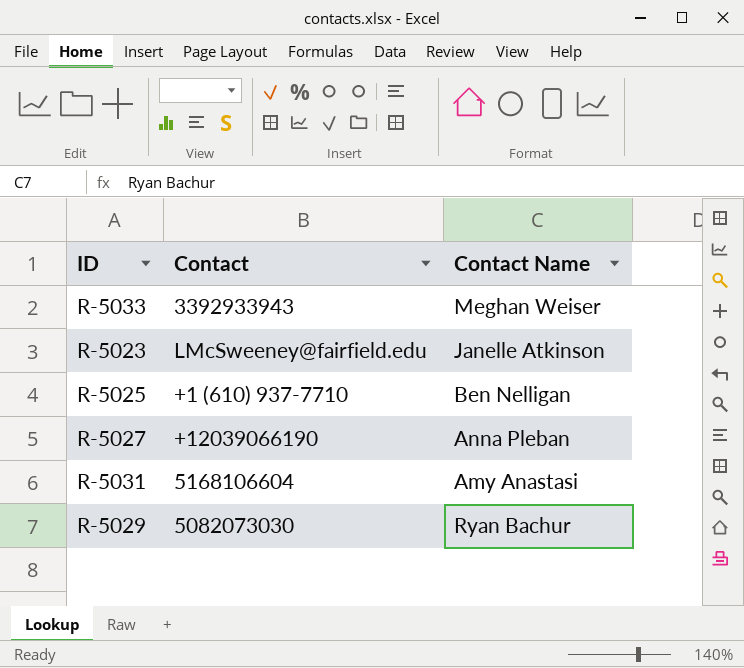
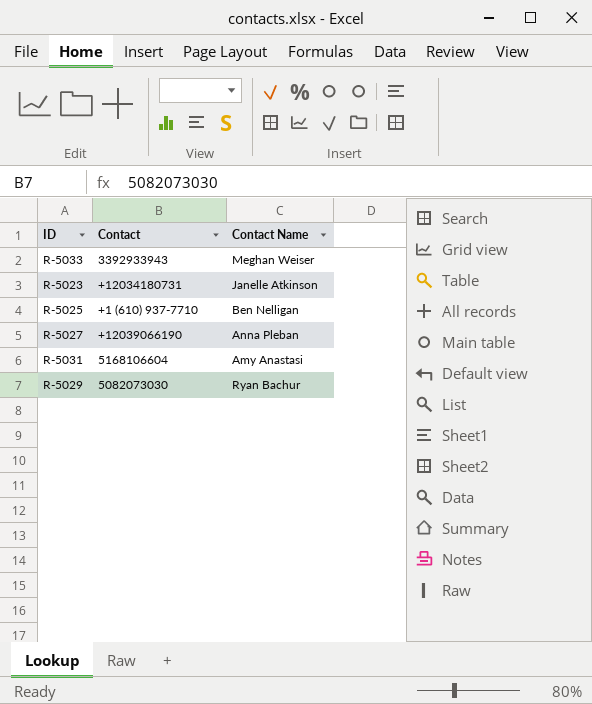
R-5023 | Contact: LMcSweeney@fairfield.edu -> +12034180731

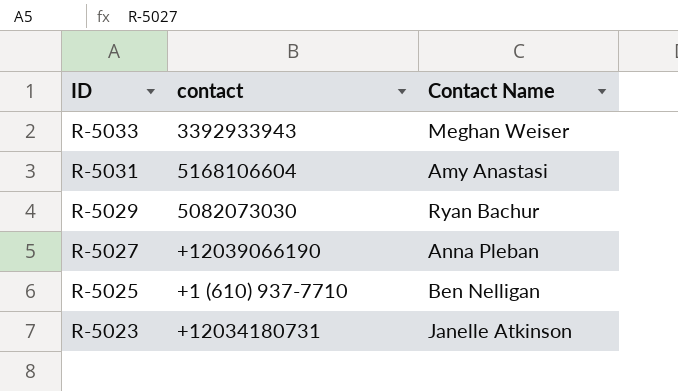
row order: none -> ID descending
column name: Contact -> contact

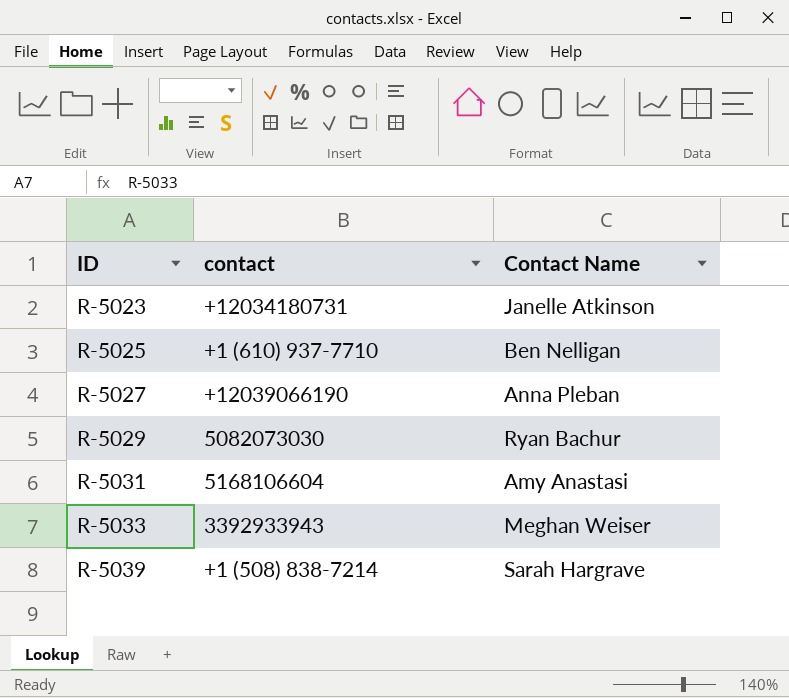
row order: ID descending -> ID ascending
row R-5039: none -> +1 (508) 838-7214 | Sarah Hargrave

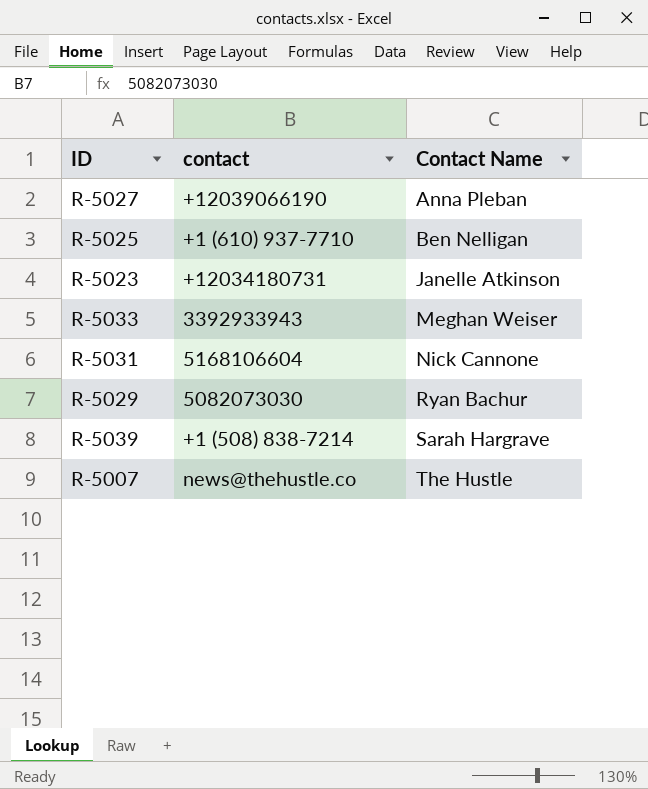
row order: ID ascending -> Contact Name ascending
R-5031 | Contact Name: Amy Anastasi -> Nick Cannone
row R-5007: none -> news@thehustle.co | The Hustle

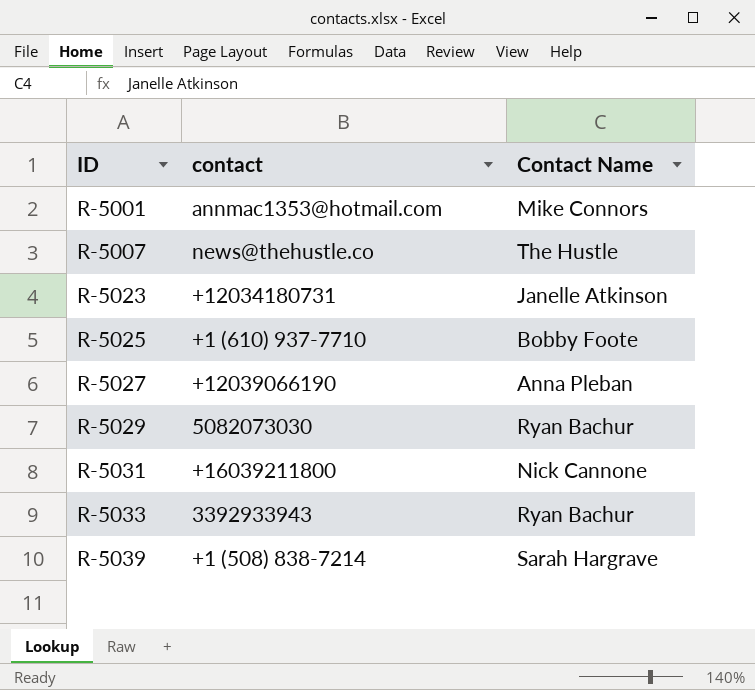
row order: Contact Name ascending -> ID ascending
row R-5001: none -> annmac1353@hotmail.com | Mike Connors
R-5025 | Contact Name: Ben Nelligan -> Bobby Foote
R-5031 | contact: 5168106604 -> +16039211800
R-5033 | Contact Name: Meghan Weiser -> Ryan Bachur

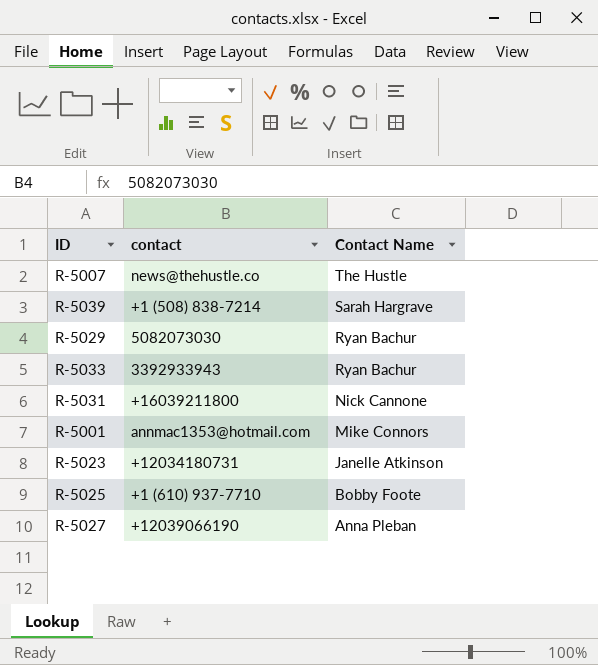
row order: ID ascending -> Contact Name descending

